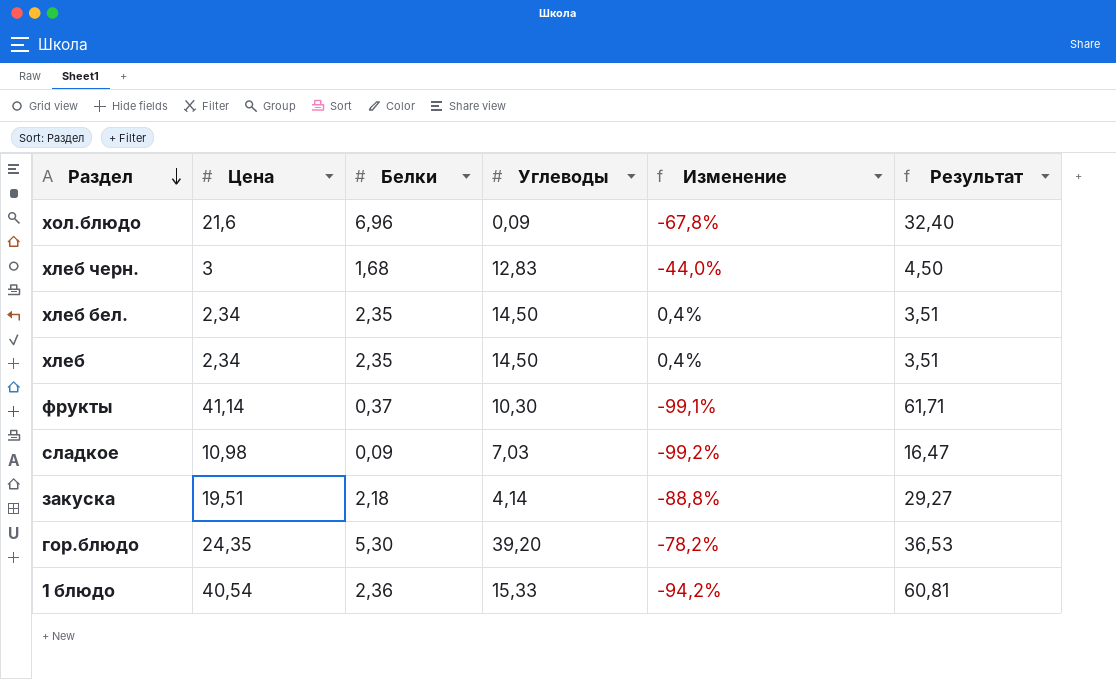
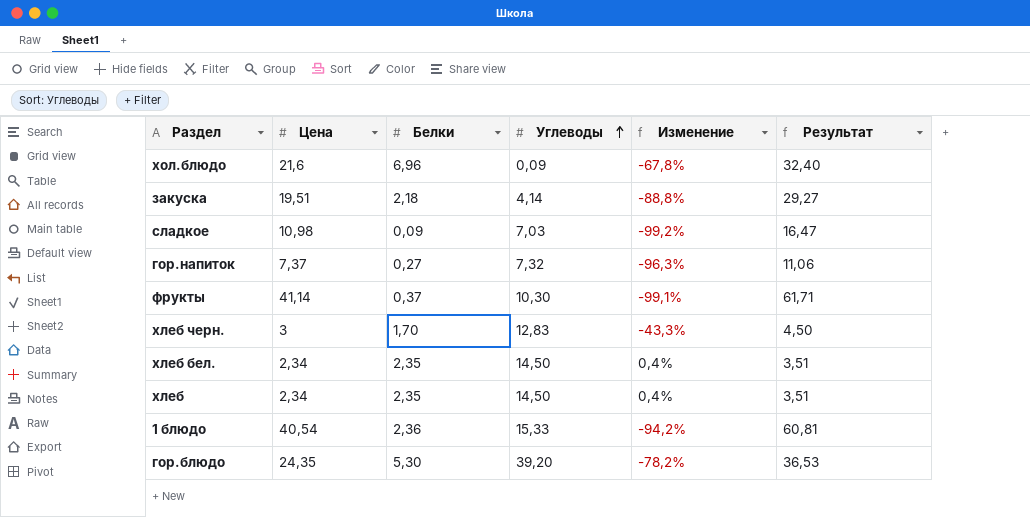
row order: Раздел descending -> Углеводы ascending
row гор.напиток: none -> 7,37 | 0,27 | 7,32 | -96,3% | 11,06
хлеб черн. | Белки: 1,68 -> 1,70
хлеб черн. | Изменение: -44,0% -> -43,3%

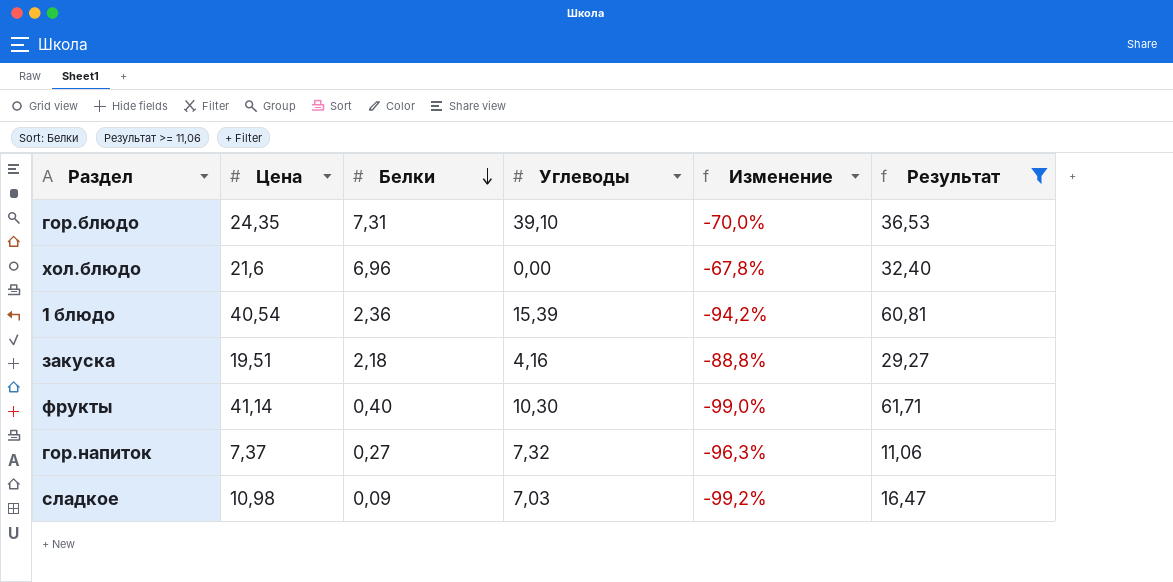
filter: none -> Результат >= 11,06
row order: Углеводы ascending -> Белки descending
гор.блюдо | Белки: 5,30 -> 7,31
гор.блюдо | Углеводы: 39,20 -> 39,10
гор.блюдо | Изменение: -78,2% -> -70,0%
хол.блюдо | Углеводы: 0,09 -> 0,00
1 блюдо | Углеводы: 15,33 -> 15,39
закуска | Углеводы: 4,14 -> 4,16
фрукты | Белки: 0,37 -> 0,40
фрукты | Изменение: -99,1% -> -99,0%

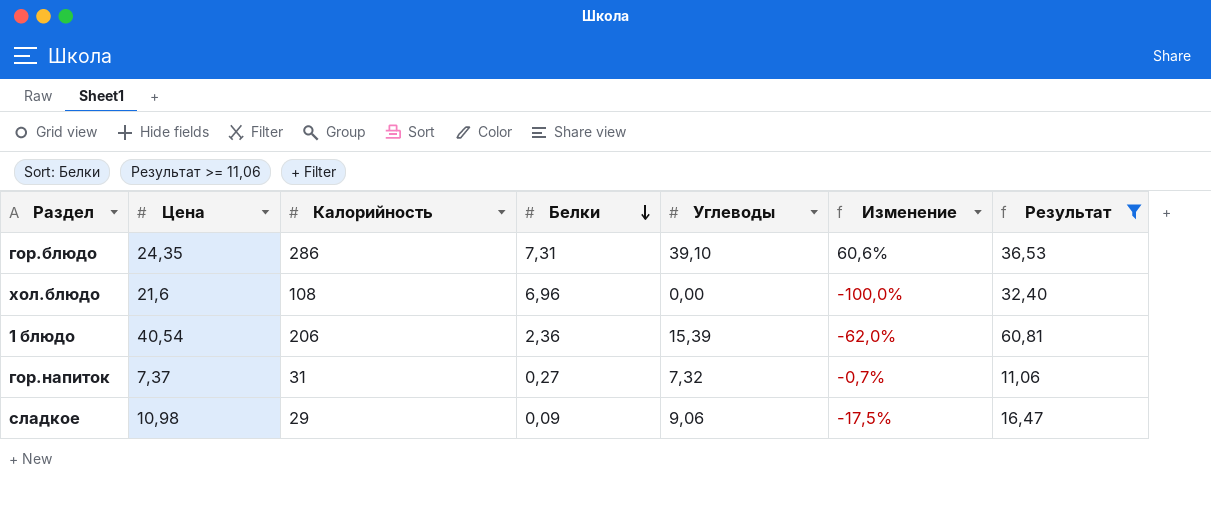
column Калорийность | position: none -> 3
column Изменение | formula: ([Белки] - [Цена]) / [Цена] -> ([Углеводы] - [Цена]) / [Цена]
row закуска: 19,51 | 2,18 | 4,16 | -88,8% | 29,27 -> none
row фрукты: 41,14 | 0,40 | 10,30 | -99,0% | 61,71 -> none
сладкое | Углеводы: 7,03 -> 9,06

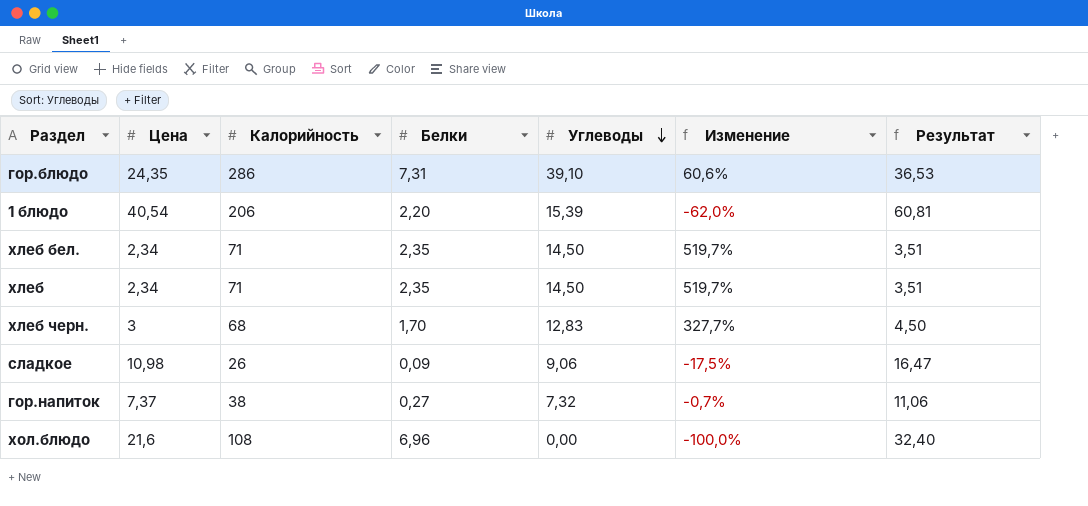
filter: Результат >= 11,06 -> none
row order: Белки descending -> Углеводы descending
1 блюдо | Белки: 2,36 -> 2,20
сладкое | Калорийность: 29 -> 26
гор.напиток | Калорийность: 31 -> 38

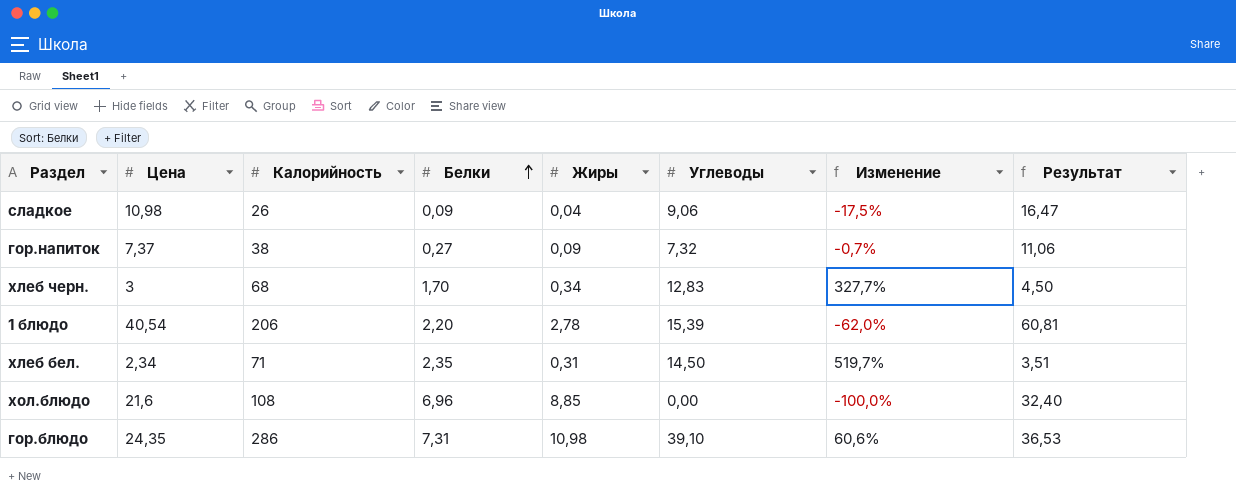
row order: Углеводы descending -> Белки ascending
column Жиры | position: none -> 5
row хлеб: 2,34 | 71 | 2,35 | 14,50 | 519,7% | 3,51 -> none

